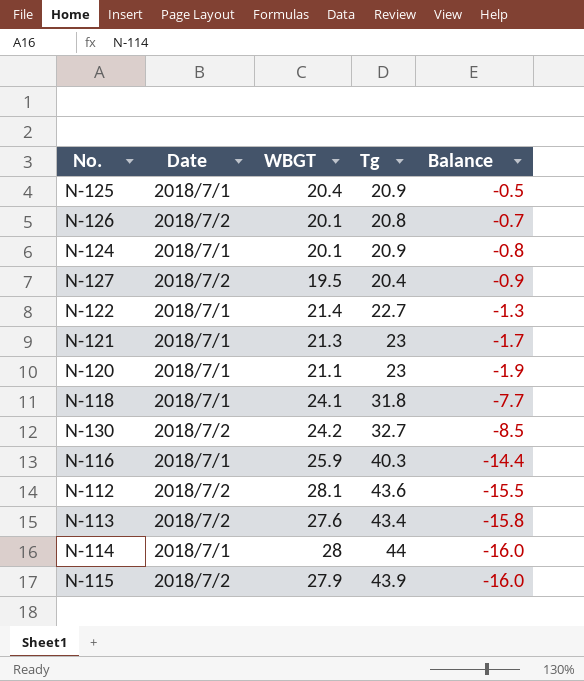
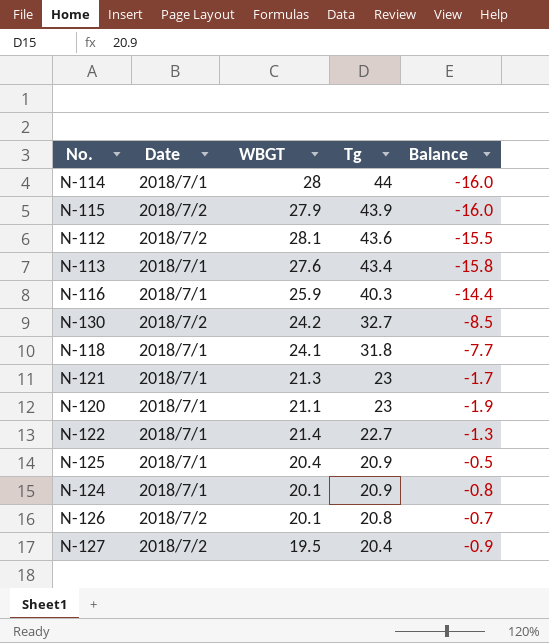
row order: Balance descending -> Tg descending
N-113 | Date: 2018/7/2 -> 2018/7/1

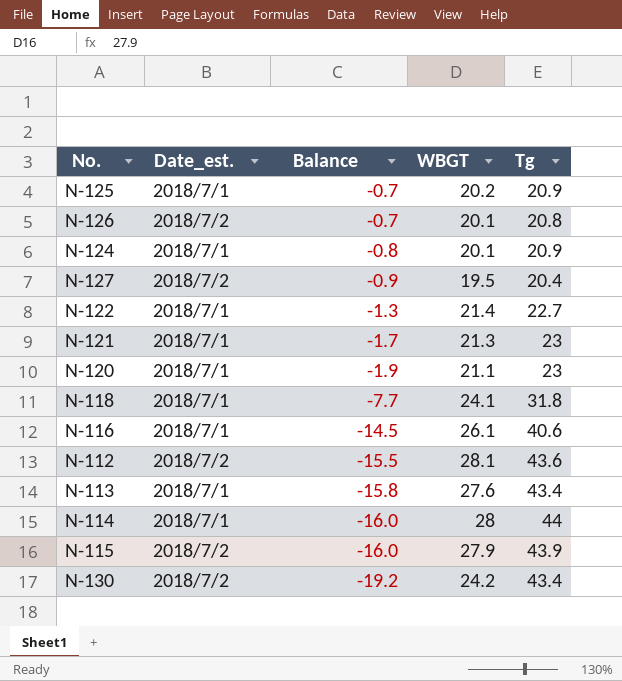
row order: Tg descending -> Balance descending
column name: Date -> Date_est.
column Balance | position: 5 -> 3
N-125 | Balance: -0.5 -> -0.7
N-125 | WBGT: 20.4 -> 20.2
N-116 | Balance: -14.4 -> -14.5
N-116 | WBGT: 25.9 -> 26.1
N-116 | Tg: 40.3 -> 40.6
N-130 | Balance: -8.5 -> -19.2
N-130 | Tg: 32.7 -> 43.4

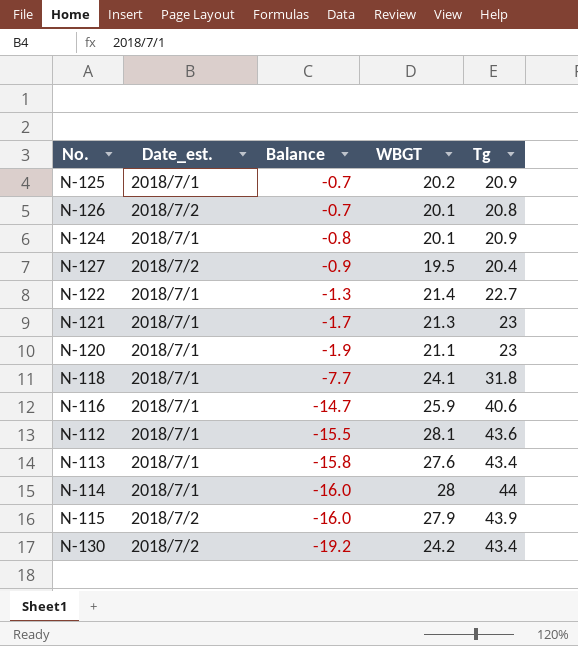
N-116 | Balance: -14.5 -> -14.7
N-116 | WBGT: 26.1 -> 25.9
N-112 | Date_est.: 2018/7/2 -> 2018/7/1

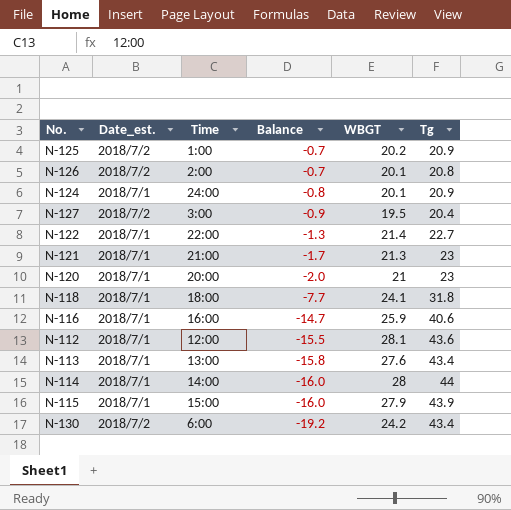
column Time | position: none -> 3
N-125 | Date_est.: 2018/7/1 -> 2018/7/2
N-120 | Balance: -1.9 -> -2.0
N-120 | WBGT: 21.1 -> 21
N-115 | Date_est.: 2018/7/2 -> 2018/7/1

